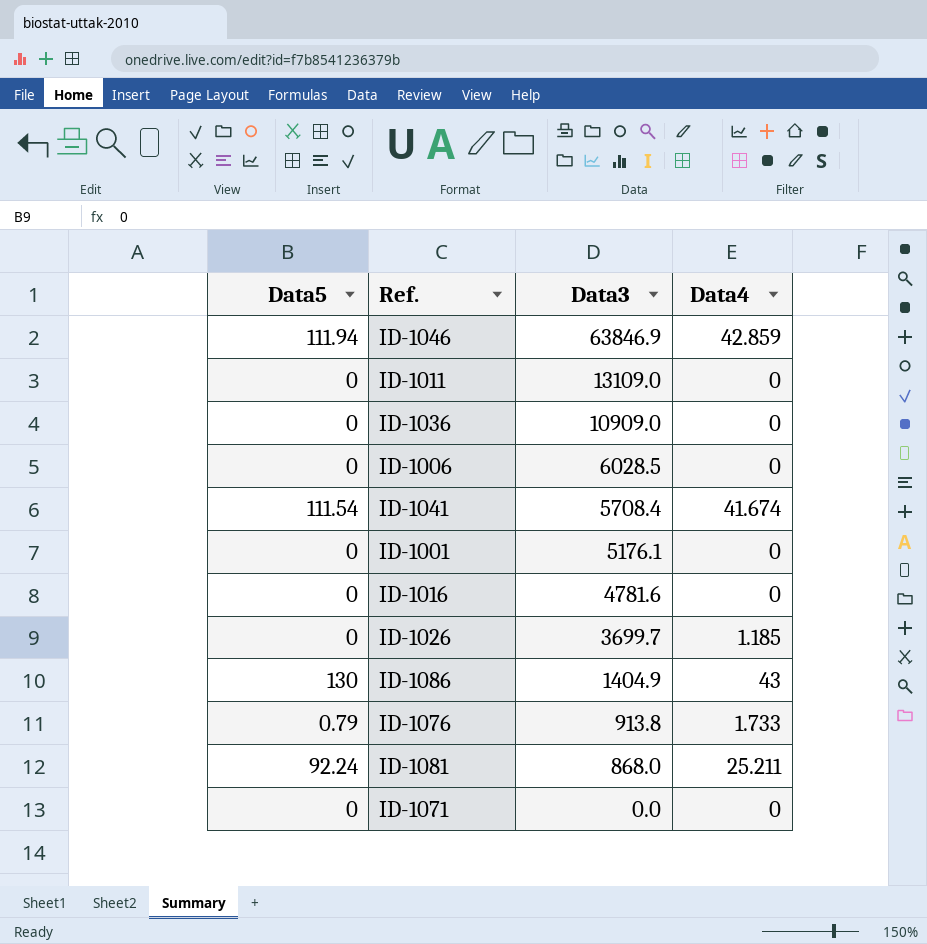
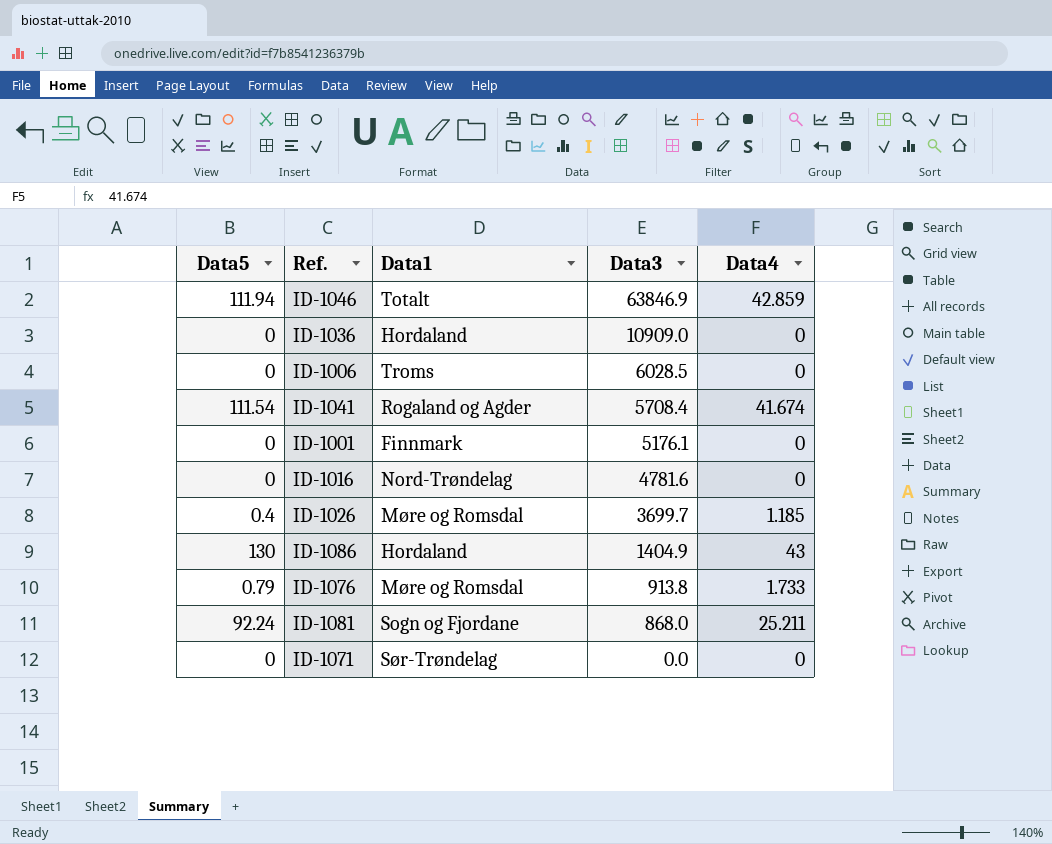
column Data1 | position: none -> 3
row ID-1011: 0 | 13109.0 | 0 -> none
ID-1026 | Data5: 0 -> 0.4

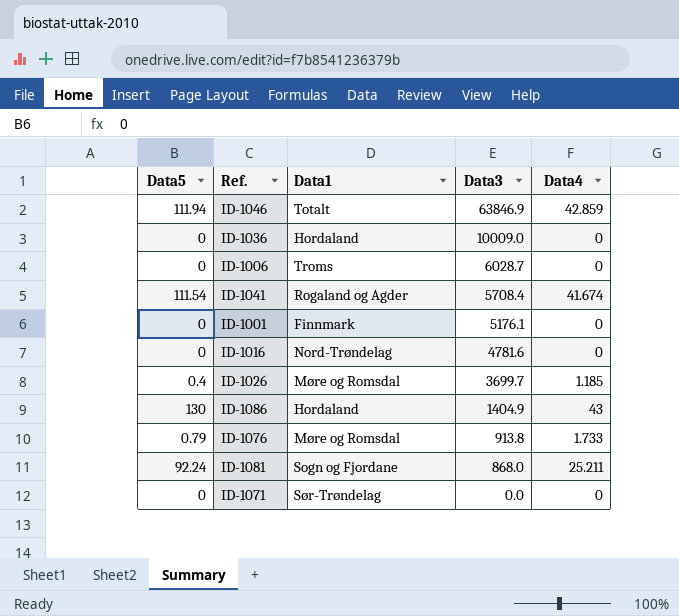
ID-1036 | Data3: 10909.0 -> 10009.0
ID-1006 | Data3: 6028.5 -> 6028.7

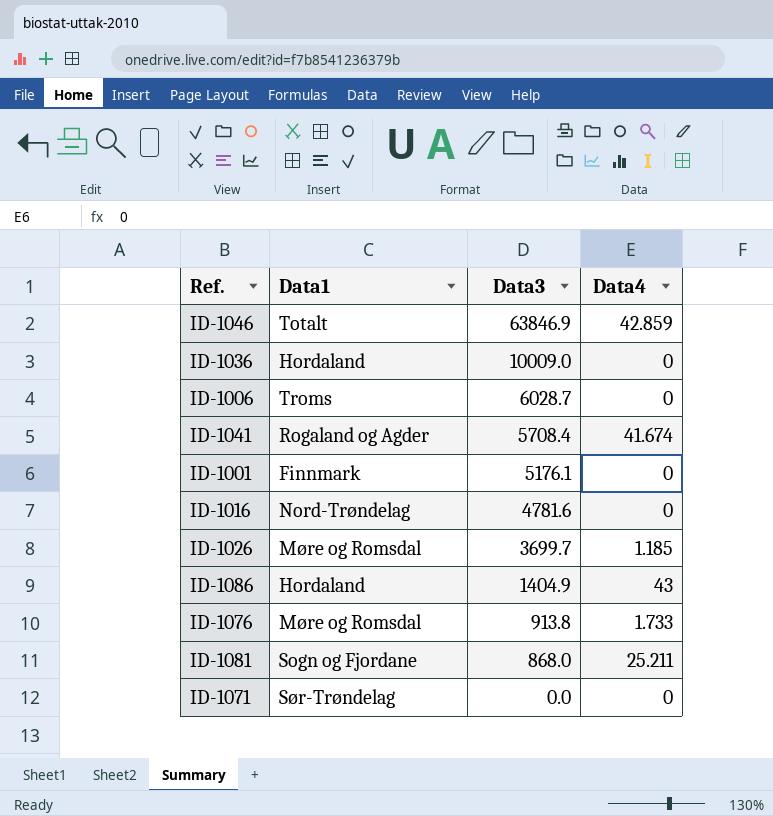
column Data5 | position: 1 -> none

